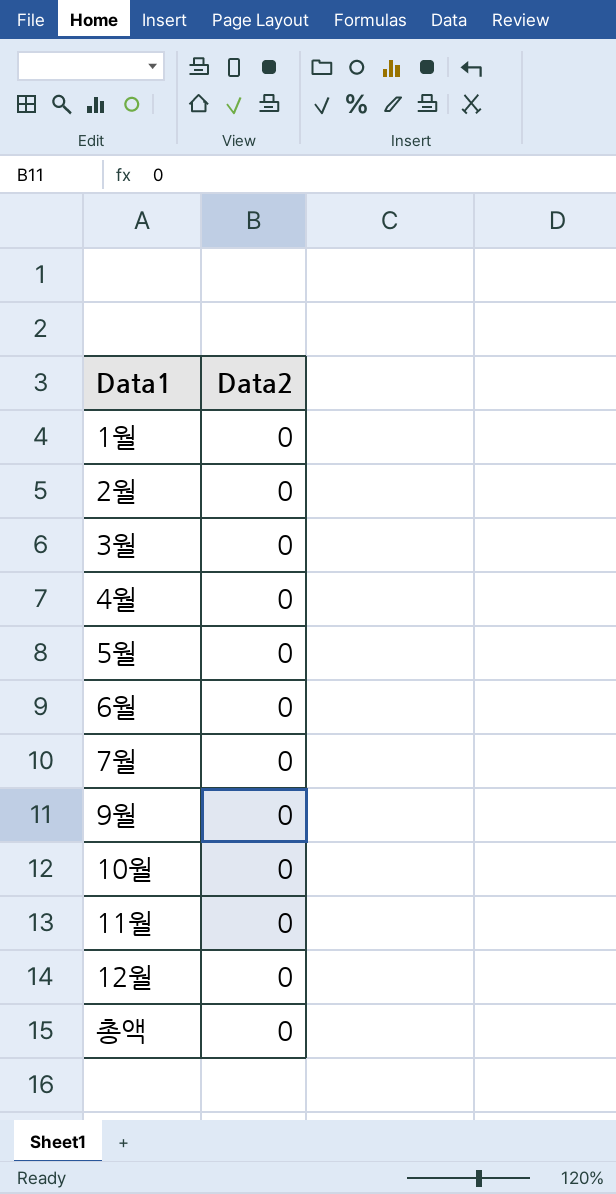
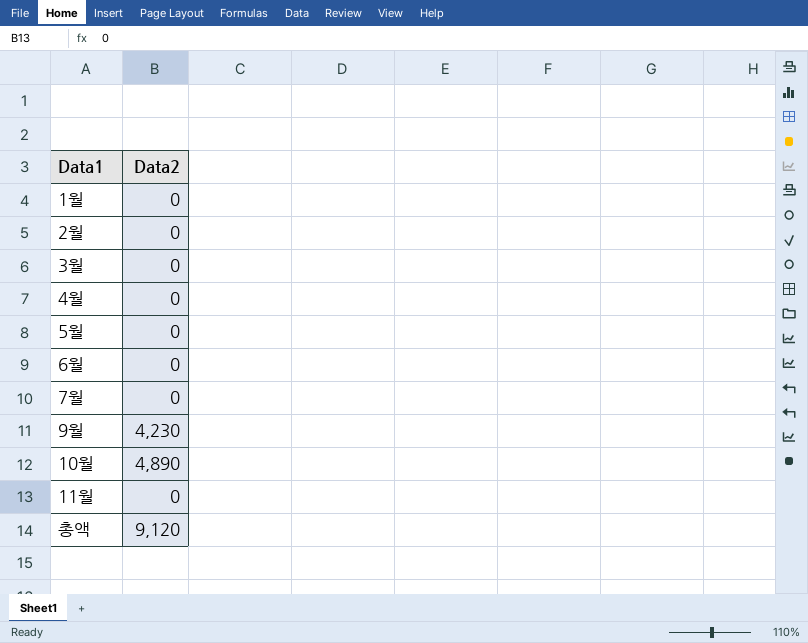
row 12월: 0 -> none
9월 | Data2: 0 -> 4,230
10월 | Data2: 0 -> 4,890
총액 | Data2: 0 -> 9,120

